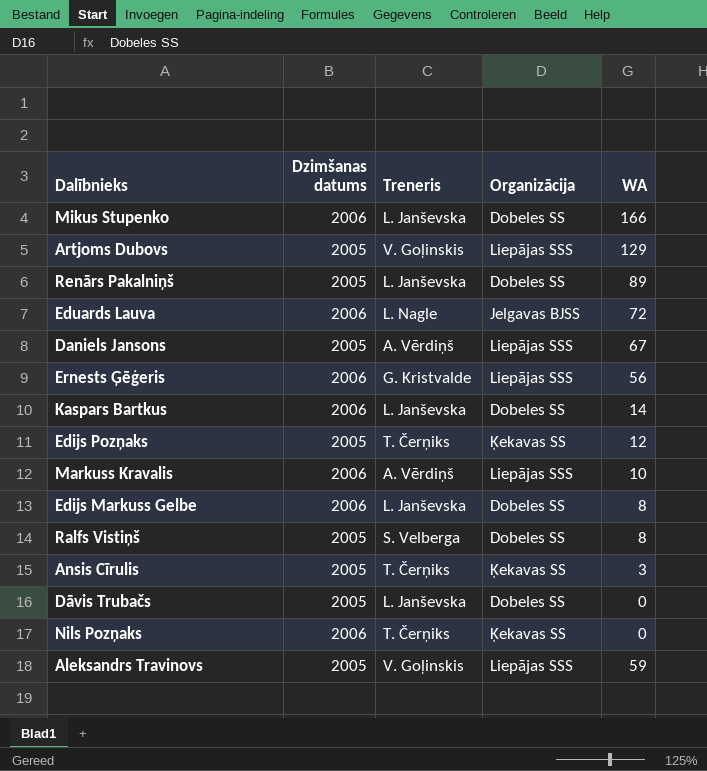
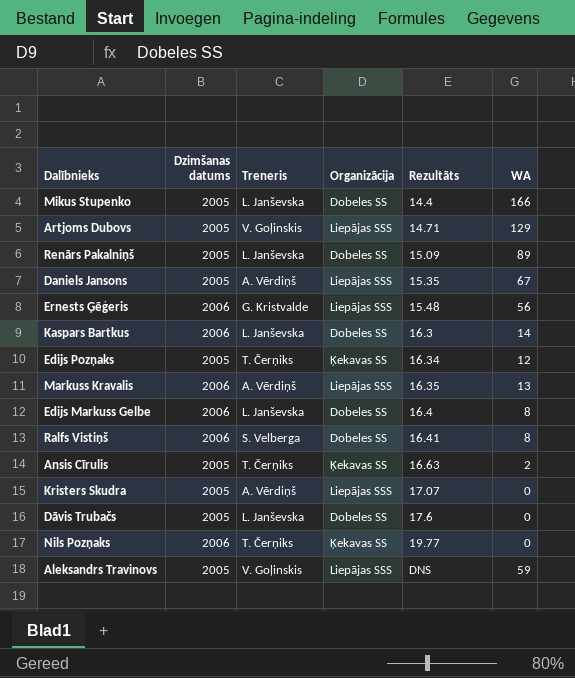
column Rezultāts | position: none -> 5
row Eduards Lauva: 2006 | L. Nagle | Jelgavas BJSS | 72 -> none
Mikus Stupenko | Dzimšanas datums: 2006 -> 2005
Markuss Kravalis | WA: 10 -> 13
Ralfs Vistiņš | Dzimšanas datums: 2005 -> 2006
Ansis Cīrulis | WA: 3 -> 2
row Kristers Skudra: none -> 2005 | A. Vērdiņš | Liepājas SSS | 17.07 | 0

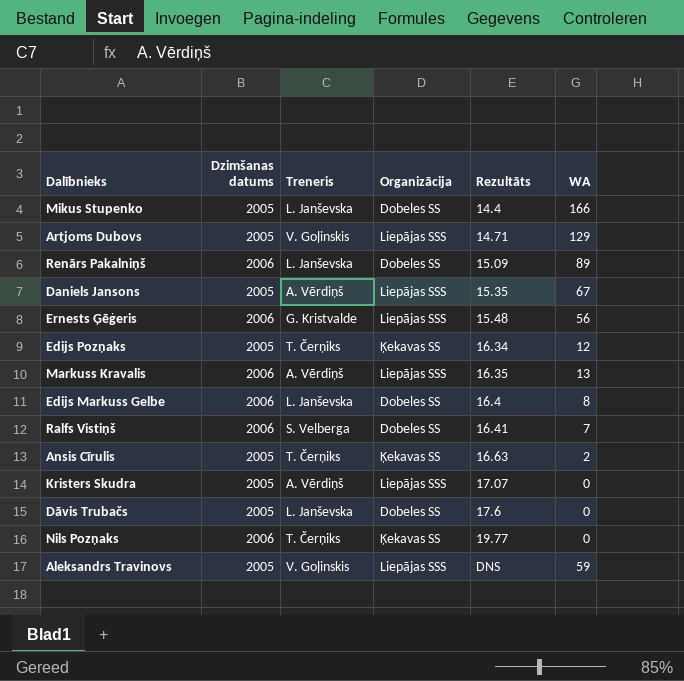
row Kaspars Bartkus: 2006 | L. Janševska | Dobeles SS | 16.3 | 14 -> none
Renārs Pakalniņš | Dzimšanas datums: 2005 -> 2006
Ralfs Vistiņš | WA: 8 -> 7

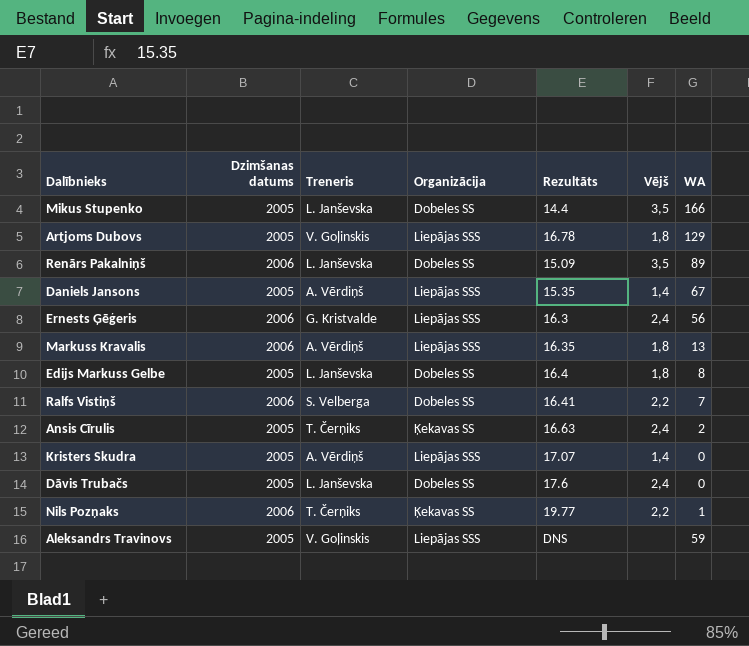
column Vējš | position: none -> 6
row Edijs Pozņaks: 2005 | T. Čerņiks | Ķekavas SS | 16.34 | 12 -> none
Artjoms Dubovs | Rezultāts: 14.71 -> 16.78
Ernests Ģēģeris | Rezultāts: 15.48 -> 16.3
Edijs Markuss Gelbe | Dzimšanas datums: 2006 -> 2005
Nils Pozņaks | WA: 0 -> 1

